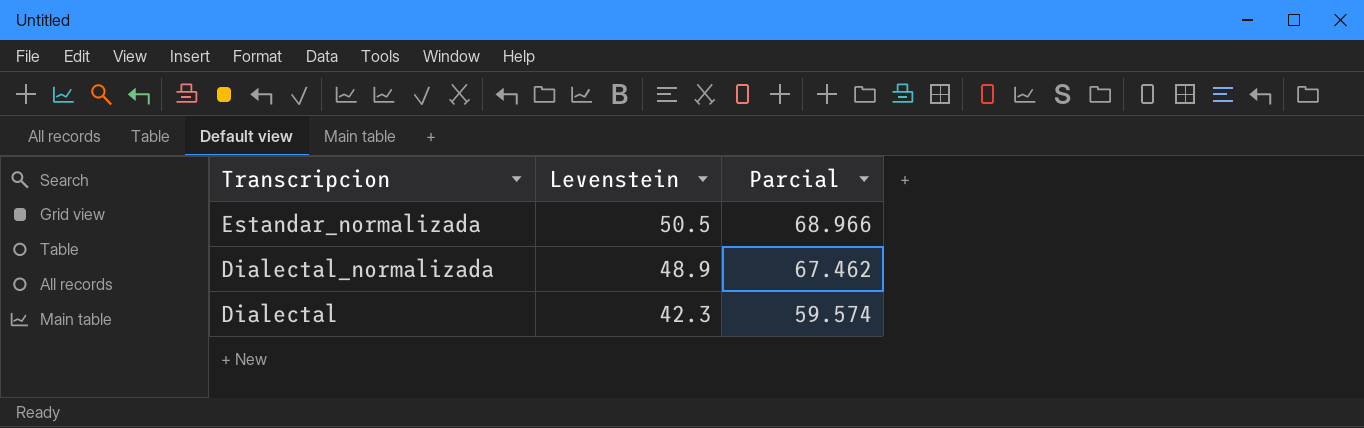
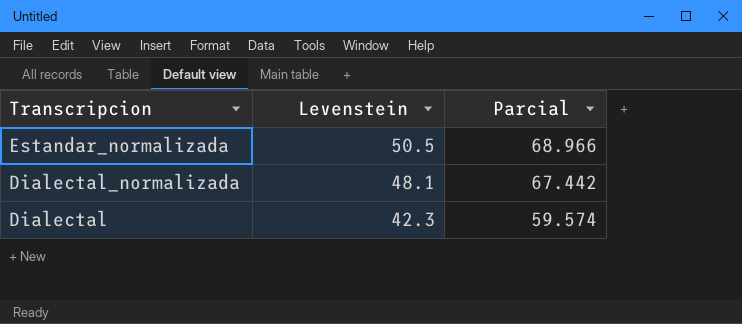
Dialectal_normalizada | Levenstein: 48.9 -> 48.1
Dialectal_normalizada | Parcial: 67.462 -> 67.442

